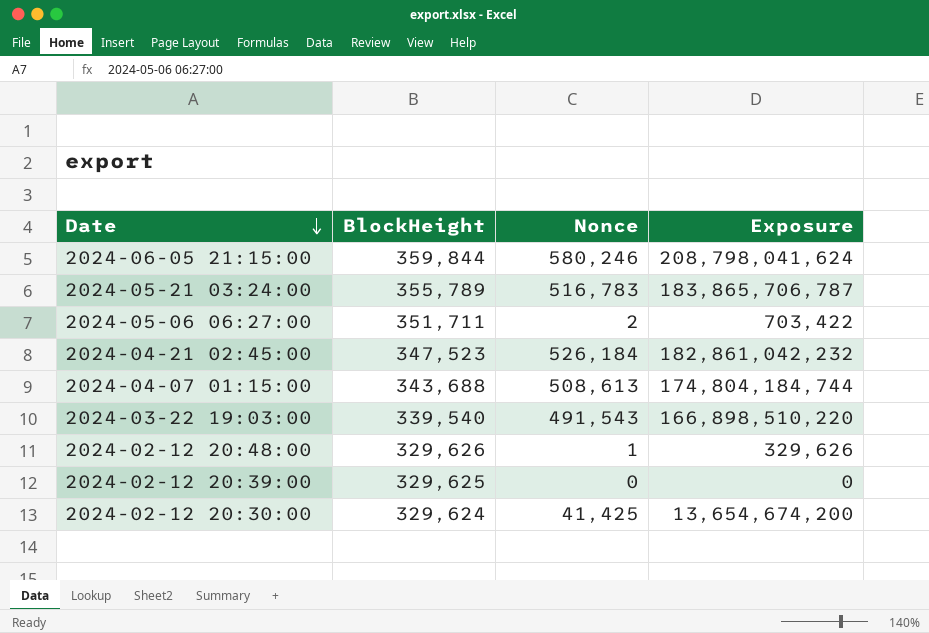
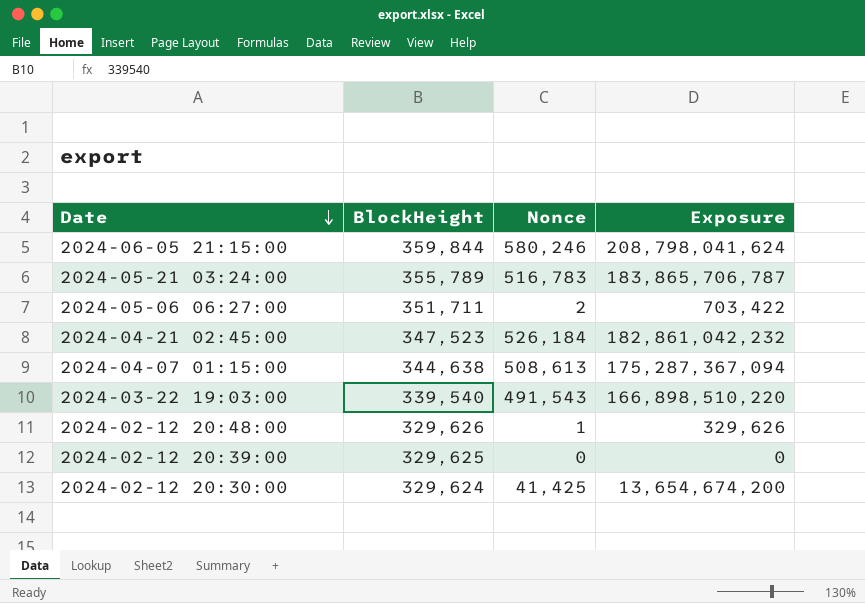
2024-04-07 01:15:00 | BlockHeight: 343,688 -> 344,638
2024-04-07 01:15:00 | Exposure: 174,804,184,744 -> 175,287,367,094

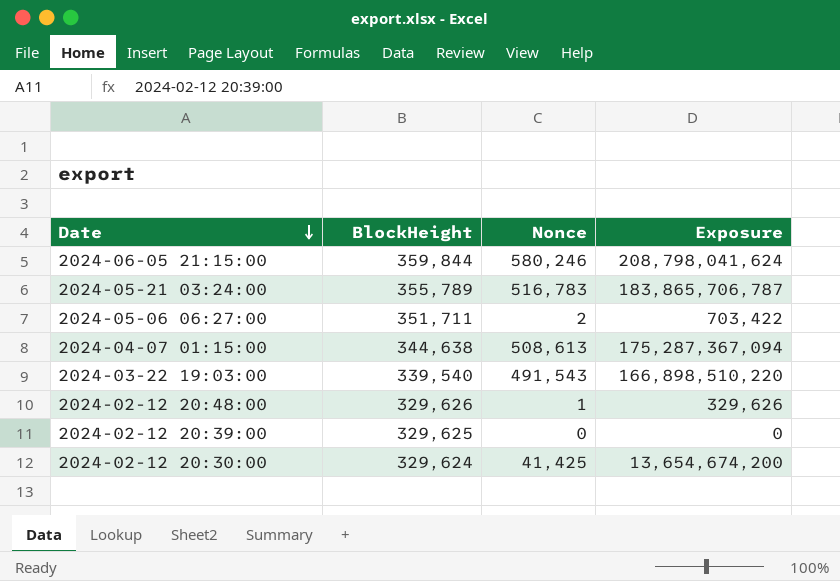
row 2024-04-21 02:45:00: 347,523 | 526,184 | 182,861,042,232 -> none

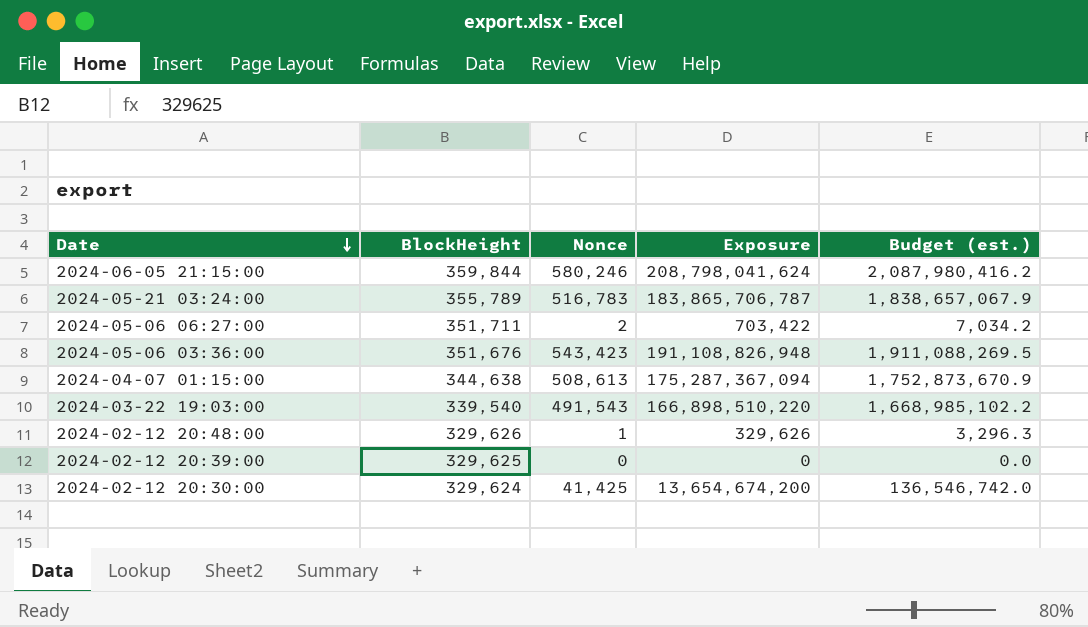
column Budget (est.) | formula: none -> [Exposure] * 0.01
row 2024-05-06 03:36:00: none -> 351,676 | 543,423 | 191,108,826,948 | 1,911,088,269.5

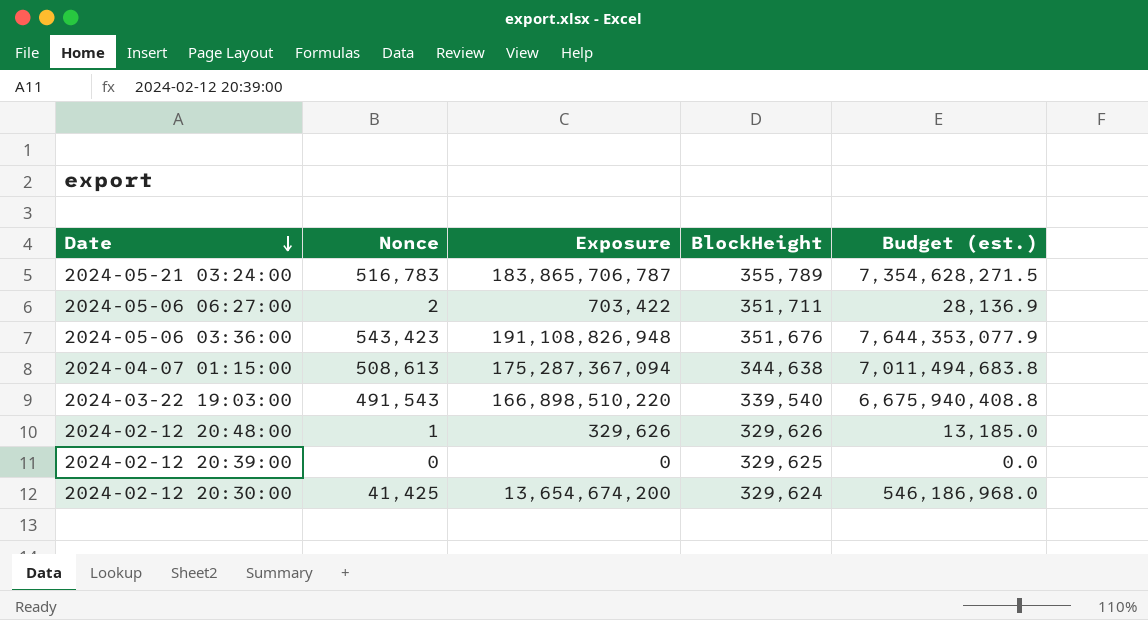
column BlockHeight | position: 2 -> 4
column Budget (est.) | formula: [Exposure] * 0.01 -> [Exposure] * 0.04
row 2024-06-05 21:15:00: 359,844 | 580,246 | 208,798,041,624 | 2,087,980,416.2 -> none

